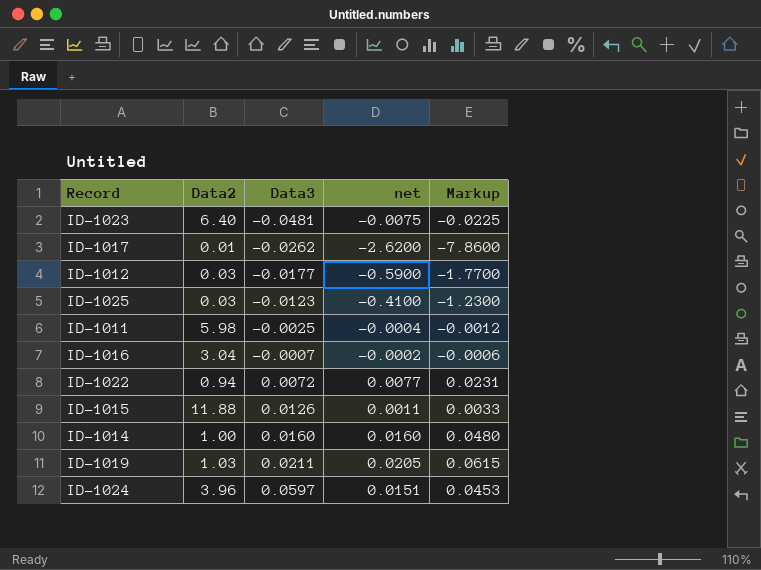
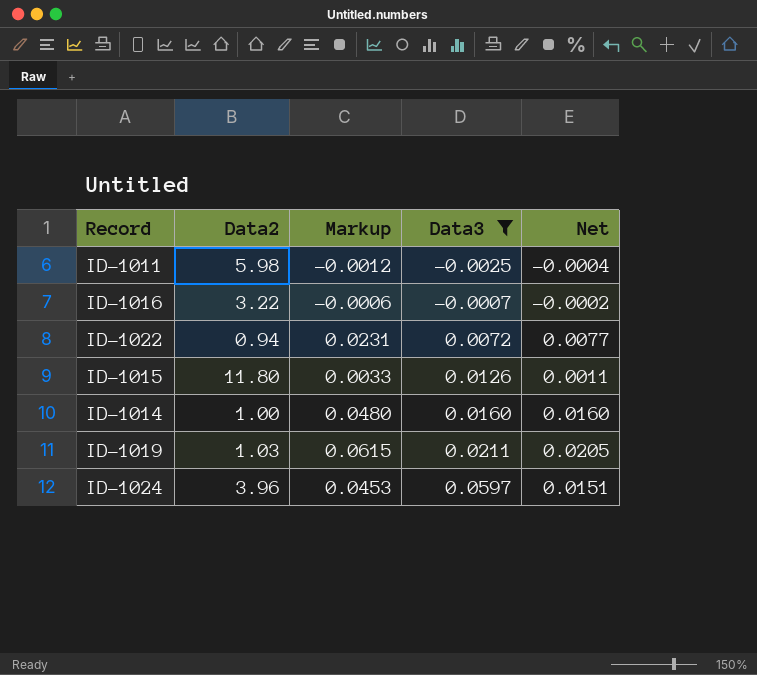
filter: none -> Data3 >= -0.0025
column Markup | position: 5 -> 3
column name: net -> Net
ID-1016 | Data2: 3.04 -> 3.22
ID-1015 | Data2: 11.88 -> 11.80

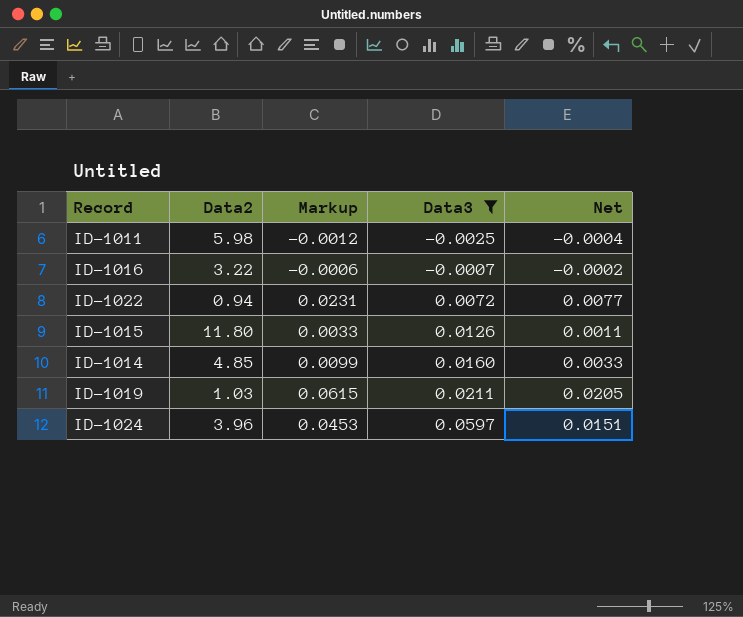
ID-1014 | Data2: 1.00 -> 4.85
ID-1014 | Markup: 0.0480 -> 0.0099
ID-1014 | Net: 0.0160 -> 0.0033

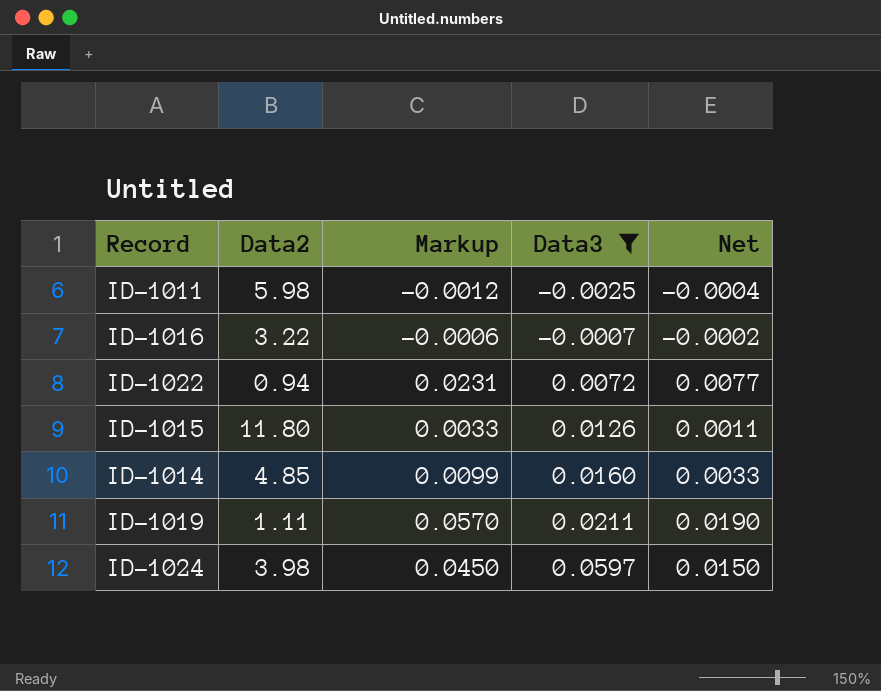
ID-1019 | Data2: 1.03 -> 1.11
ID-1019 | Markup: 0.0615 -> 0.0570
ID-1019 | Net: 0.0205 -> 0.0190
ID-1024 | Data2: 3.96 -> 3.98
ID-1024 | Markup: 0.0453 -> 0.0450
ID-1024 | Net: 0.0151 -> 0.0150

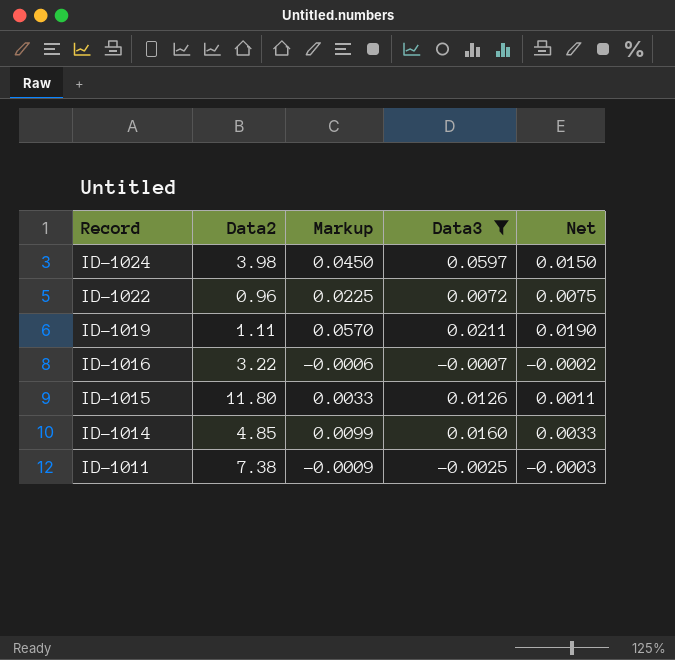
row order: Data3 ascending -> Record descending
ID-1022 | Data2: 0.94 -> 0.96
ID-1022 | Markup: 0.0231 -> 0.0225
ID-1022 | Net: 0.0077 -> 0.0075
ID-1011 | Data2: 5.98 -> 7.38
ID-1011 | Markup: -0.0012 -> -0.0009
ID-1011 | Net: -0.0004 -> -0.0003

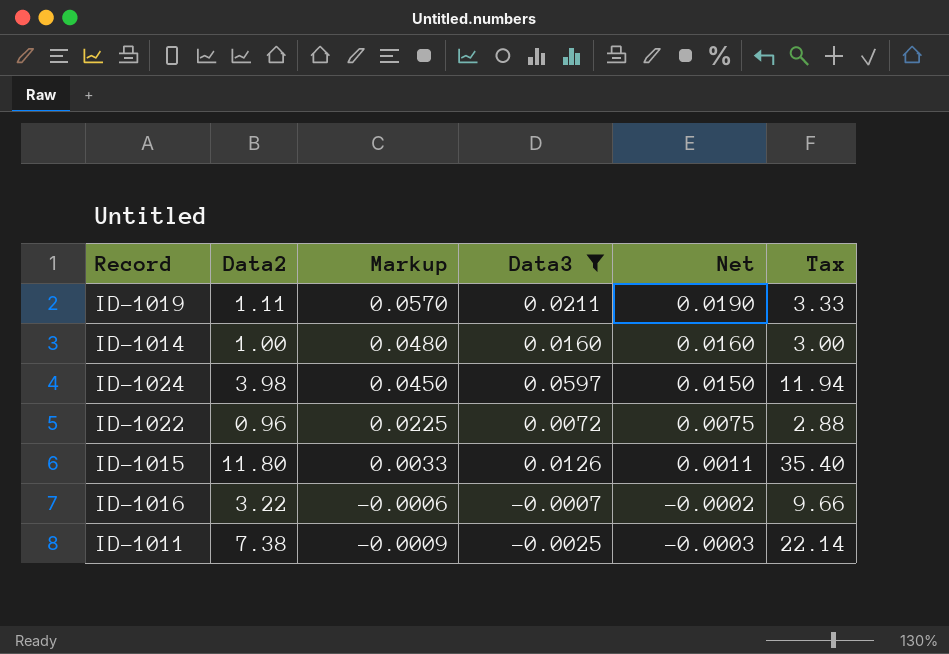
row order: Record descending -> Markup descending
column Tax | formula: none -> [Data2] * 3
ID-1014 | Data2: 4.85 -> 1.00
ID-1014 | Markup: 0.0099 -> 0.0480
ID-1014 | Net: 0.0033 -> 0.0160

